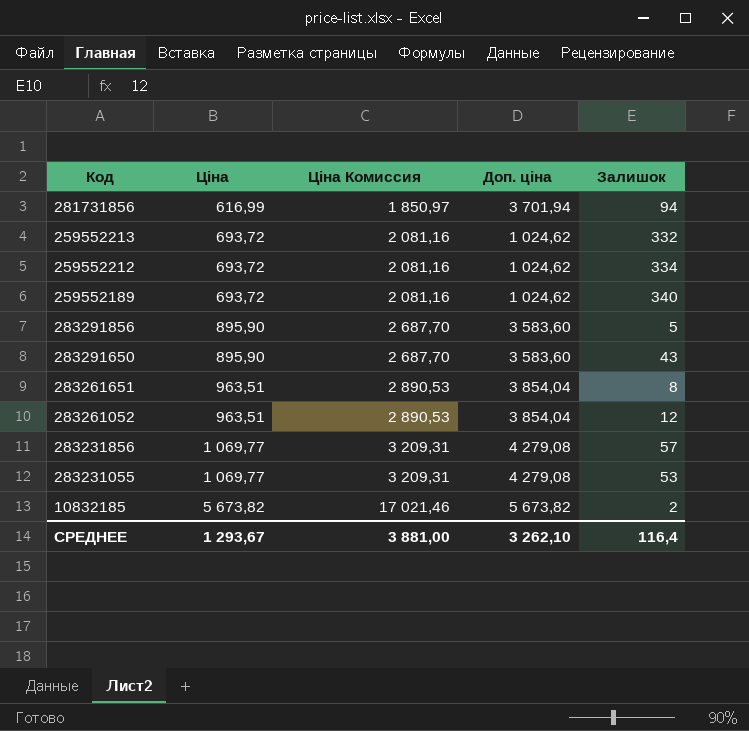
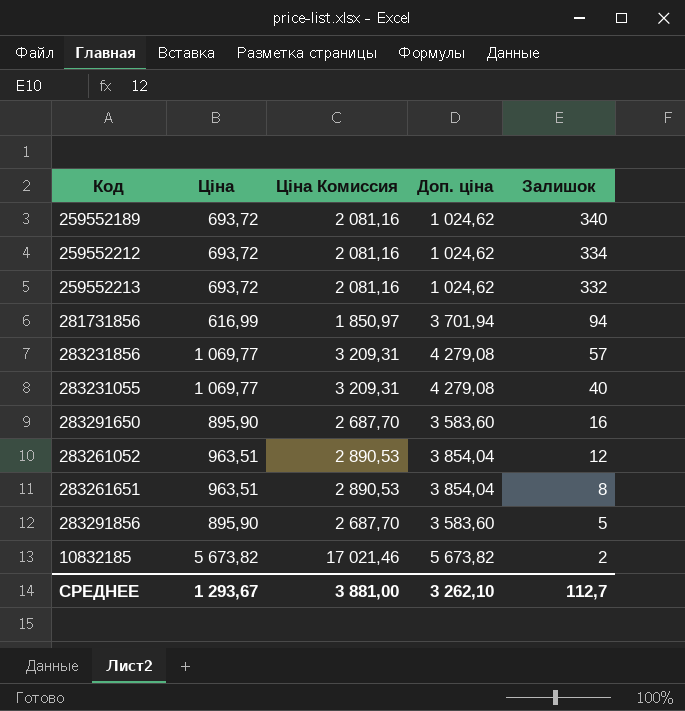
row order: Ціна ascending -> Залишок descending
283231055 | Залишок: 53 -> 40
283291650 | Залишок: 43 -> 16
СРЕДНЕЕ | Залишок: 116,4 -> 112,7

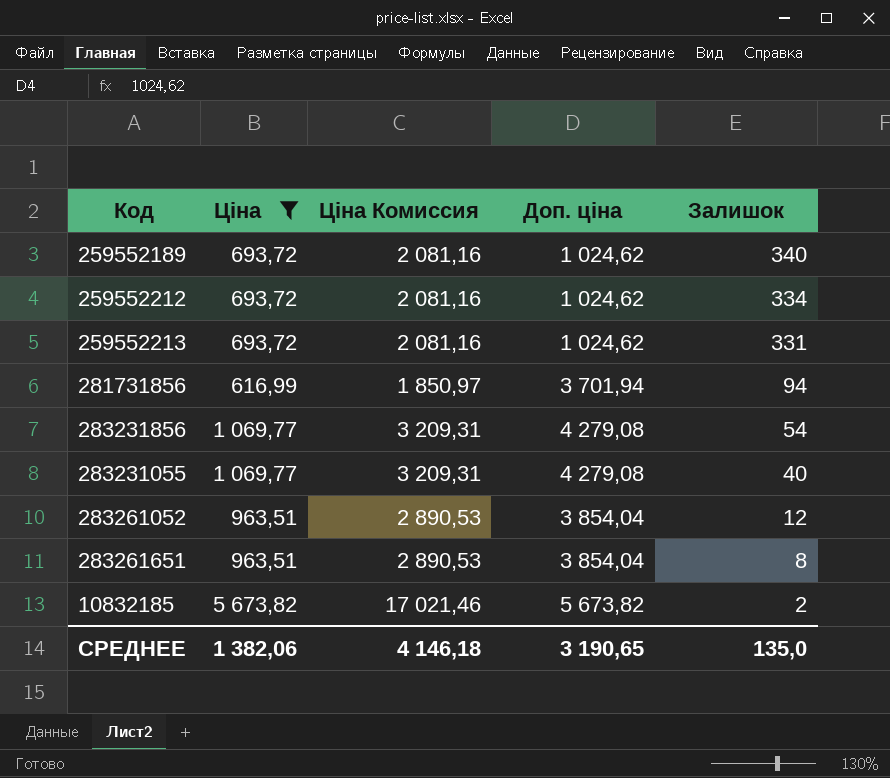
filter: none -> Ціна != 895,90
259552213 | Залишок: 332 -> 331
283231856 | Залишок: 57 -> 54
СРЕДНЕЕ | Ціна: 1 293,67 -> 1 382,06
СРЕДНЕЕ | Ціна Комиссия: 3 881,00 -> 4 146,18
СРЕДНЕЕ | Доп. ціна: 3 262,10 -> 3 190,65
СРЕДНЕЕ | Залишок: 112,7 -> 135,0

